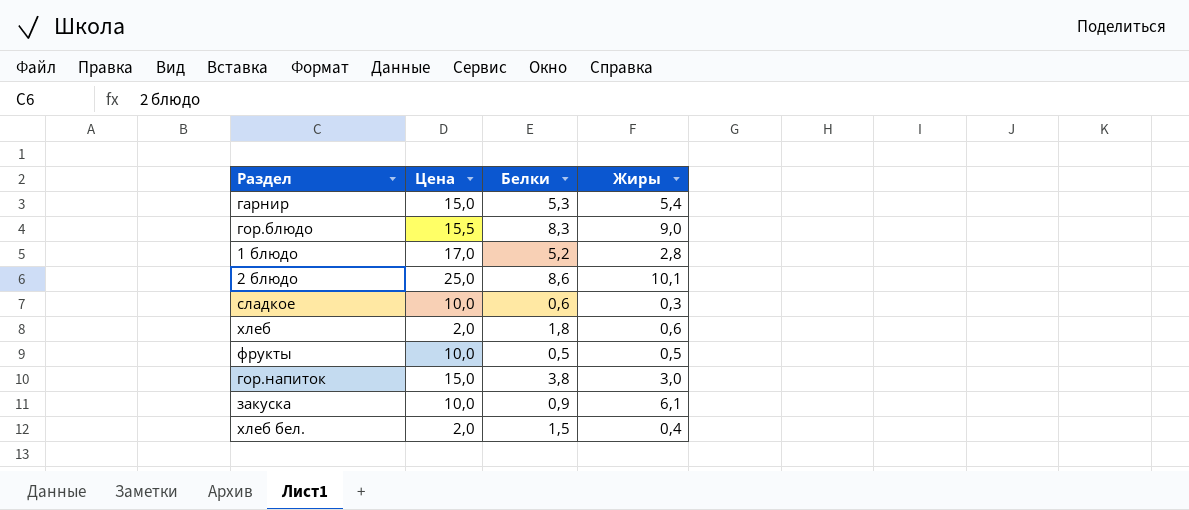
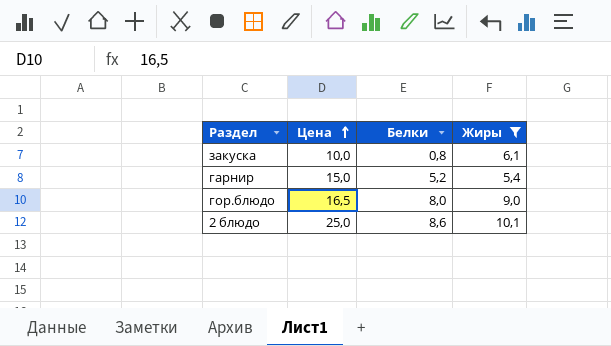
filter: none -> Жиры >= 5,4
row order: none -> Цена ascending
закуска | Белки: 0,9 -> 0,8
гарнир | Белки: 5,3 -> 5,2
гор.блюдо | Цена: 15,5 -> 16,5
гор.блюдо | Белки: 8,3 -> 8,0

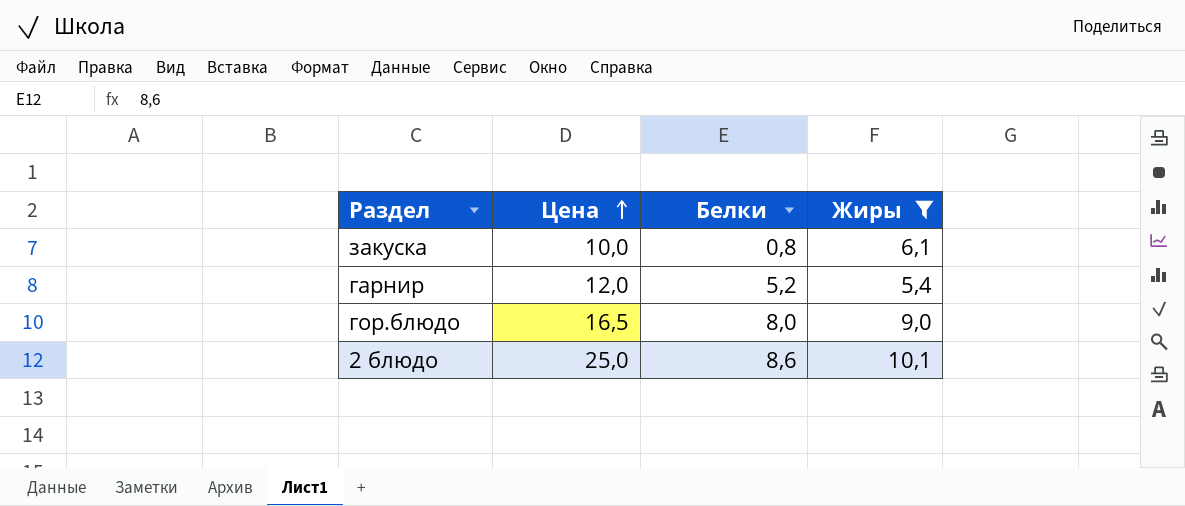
гарнир | Цена: 15,0 -> 12,0

